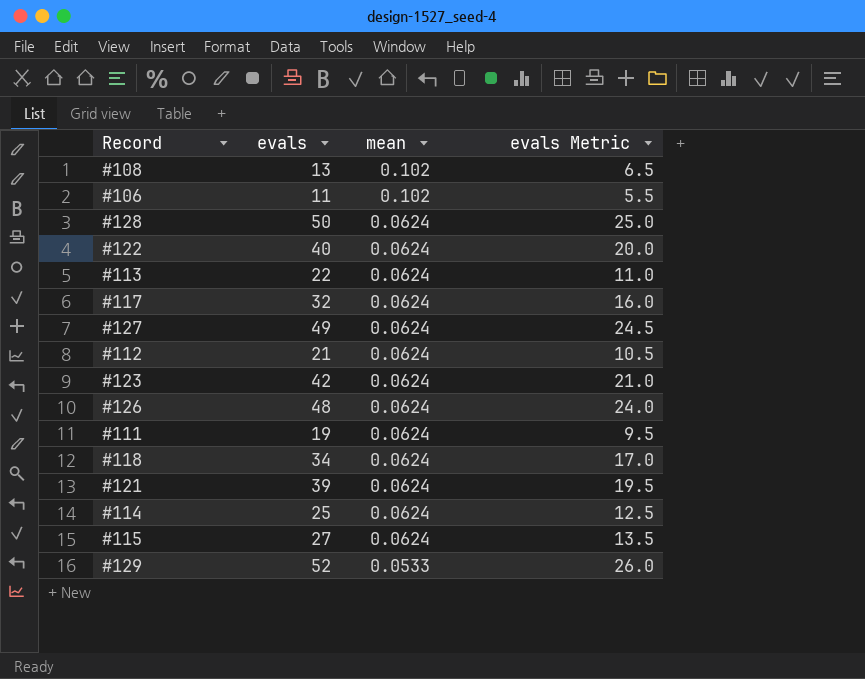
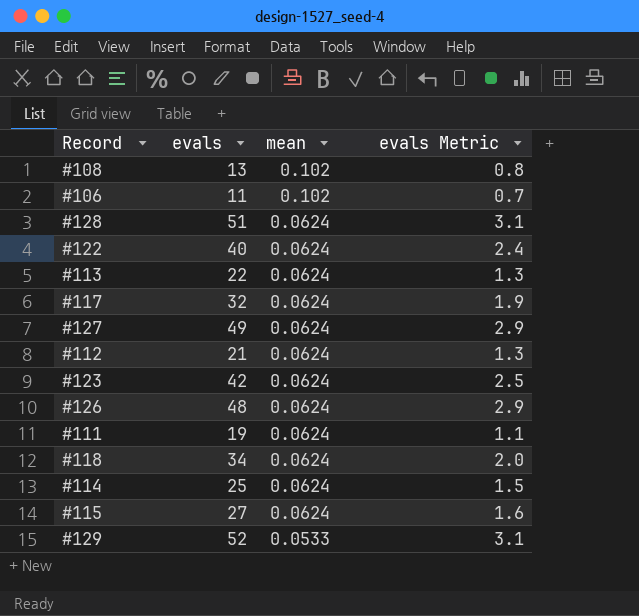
column evals Metric | formula: [evals] * 0.5 -> [evals] * 0.06
row #121: 39 | 0.0624 | 19.5 -> none
#128 | evals: 50 -> 51

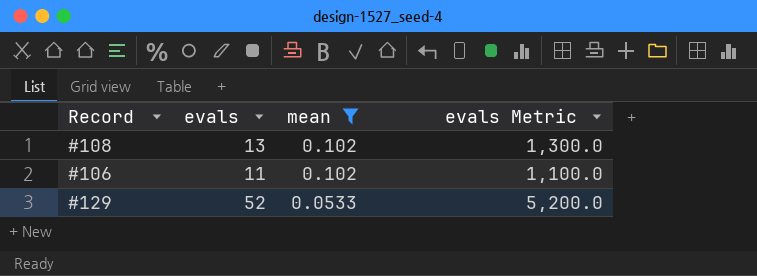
filter: none -> mean != 0.0624
column evals Metric | formula: [evals] * 0.06 -> [evals] * 100

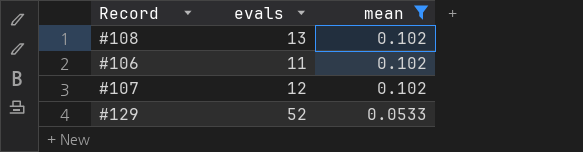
column evals Metric | formula: [evals] * 100 -> none
row #107: none -> 12 | 0.102

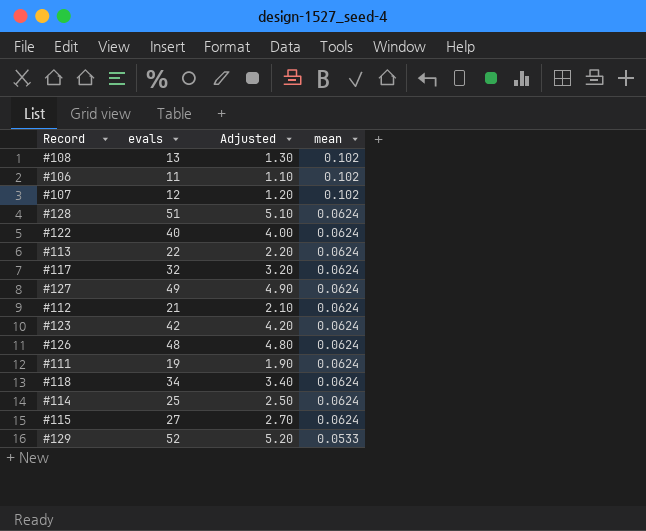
filter: mean != 0.0624 -> none
column Adjusted | formula: none -> [evals] * 0.1

